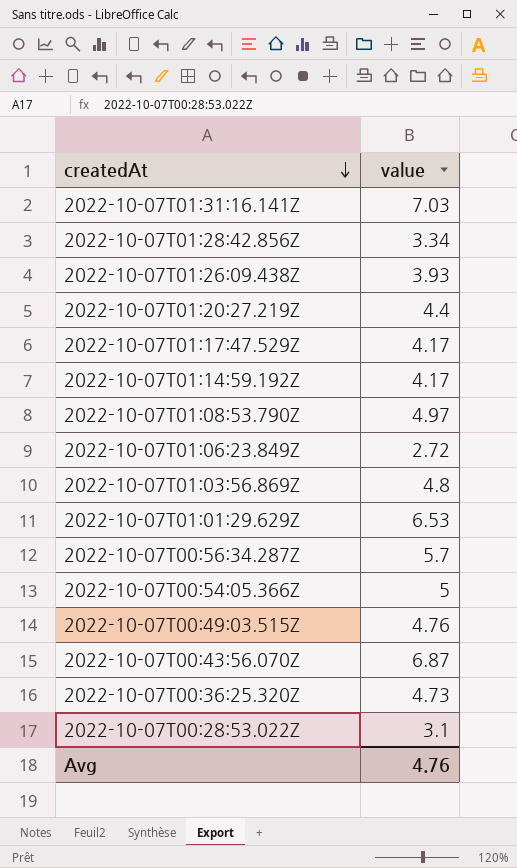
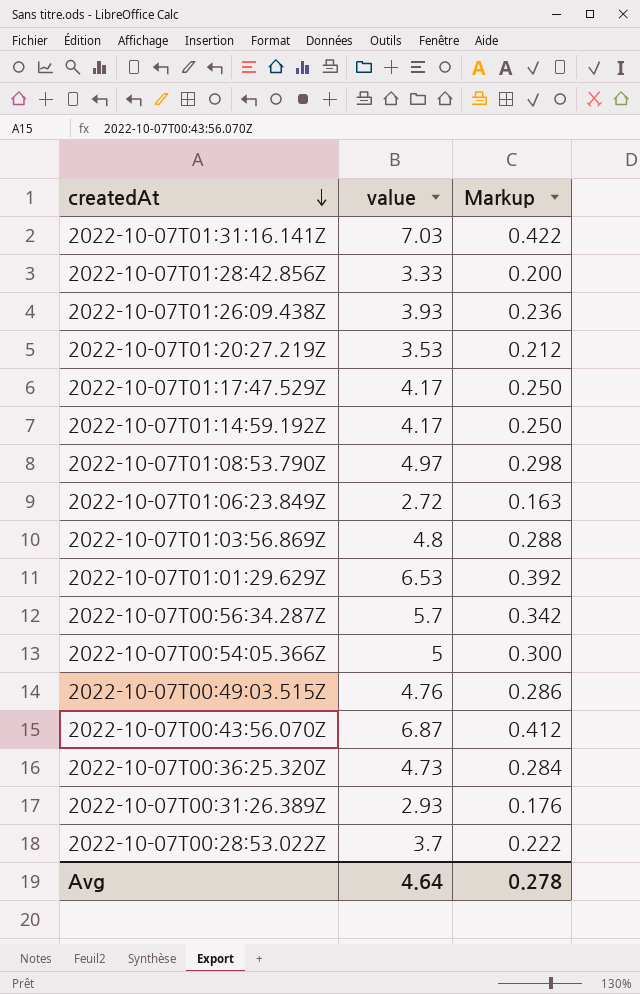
column Markup | formula: none -> [value] * 0.06
2022-10-07T01:28:42.856Z | value: 3.34 -> 3.33
2022-10-07T01:20:27.219Z | value: 4.4 -> 3.53
row 2022-10-07T00:31:26.389Z: none -> 2.93 | 0.176
2022-10-07T00:28:53.022Z | value: 3.1 -> 3.7
Avg | value: 4.76 -> 4.64

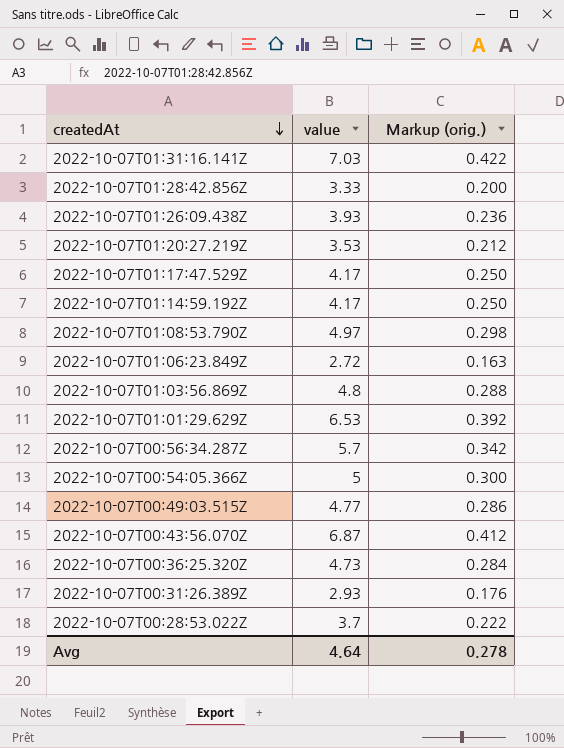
column name: Markup -> Markup (orig.)
2022-10-07T00:49:03.515Z | value: 4.76 -> 4.77

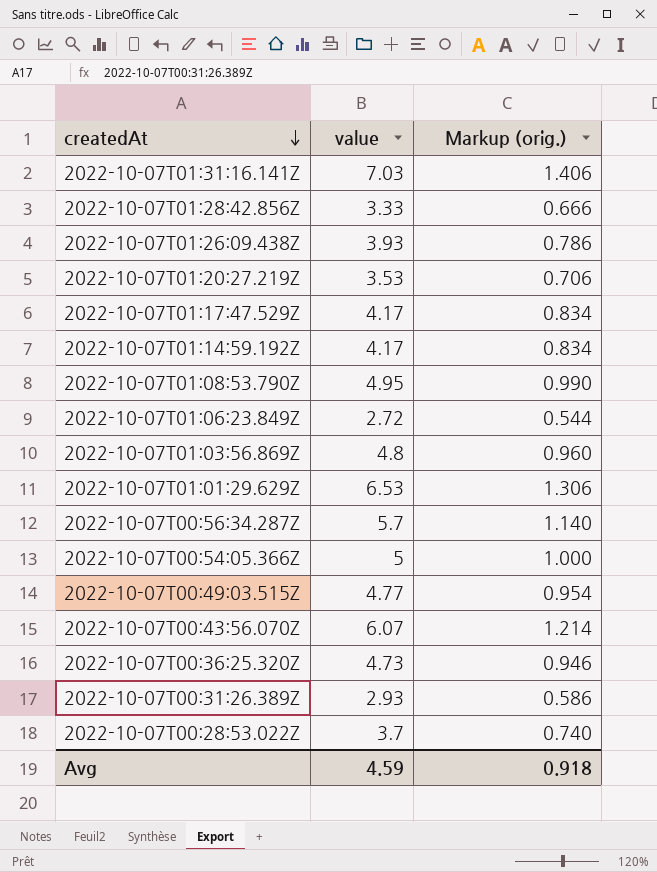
column Markup (orig.) | formula: [value] * 0.06 -> [value] * 0.2
2022-10-07T01:08:53.790Z | value: 4.97 -> 4.95
2022-10-07T00:43:56.070Z | value: 6.87 -> 6.07
Avg | value: 4.64 -> 4.59
Avg | Markup (orig.): 0.278 -> 0.918

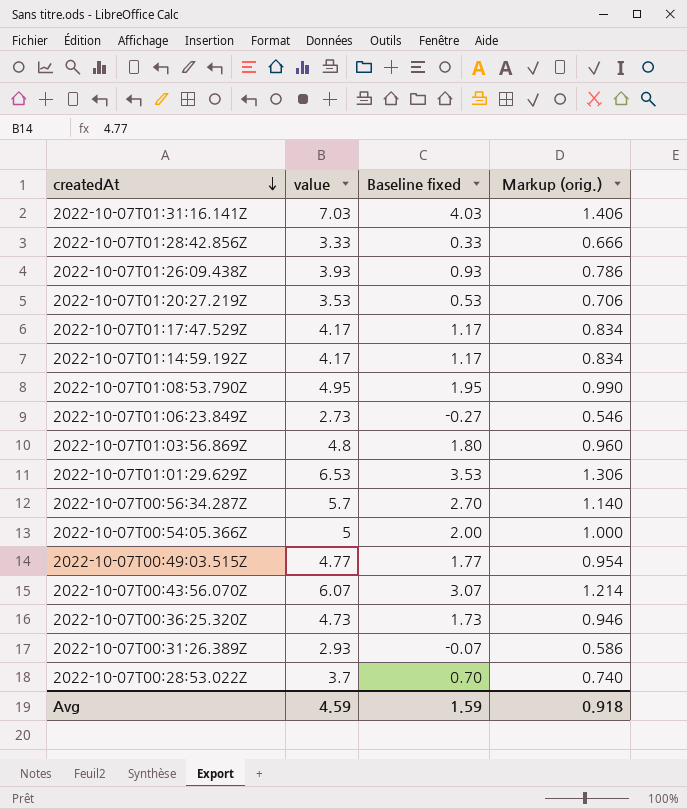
column Baseline fixed | formula: none -> [value] - 3
2022-10-07T01:06:23.849Z | value: 2.72 -> 2.73
2022-10-07T01:06:23.849Z | Markup (orig.): 0.544 -> 0.546

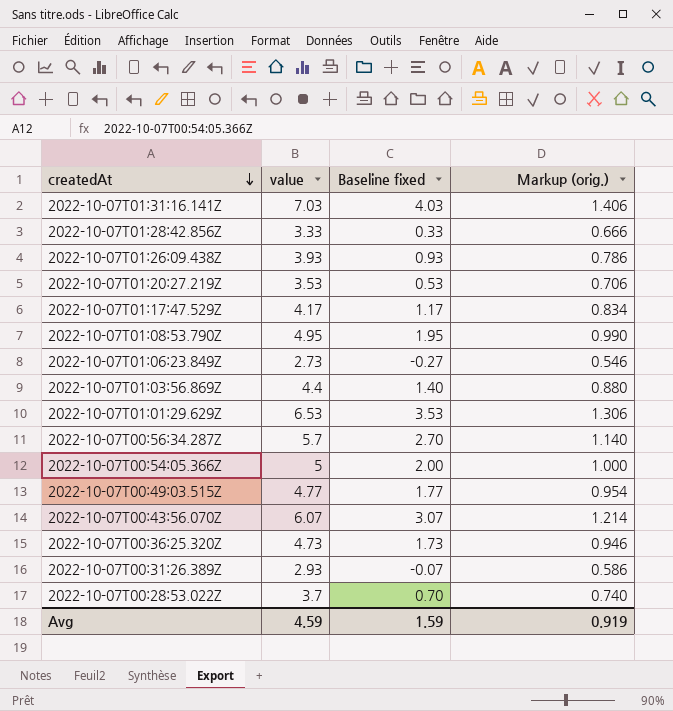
row 2022-10-07T01:14:59.192Z: 4.17 | 1.17 | 0.834 -> none
2022-10-07T01:03:56.869Z | value: 4.8 -> 4.4
2022-10-07T01:03:56.869Z | Baseline fixed: 1.80 -> 1.40
2022-10-07T01:03:56.869Z | Markup (orig.): 0.960 -> 0.880
Avg | Markup (orig.): 0.918 -> 0.919

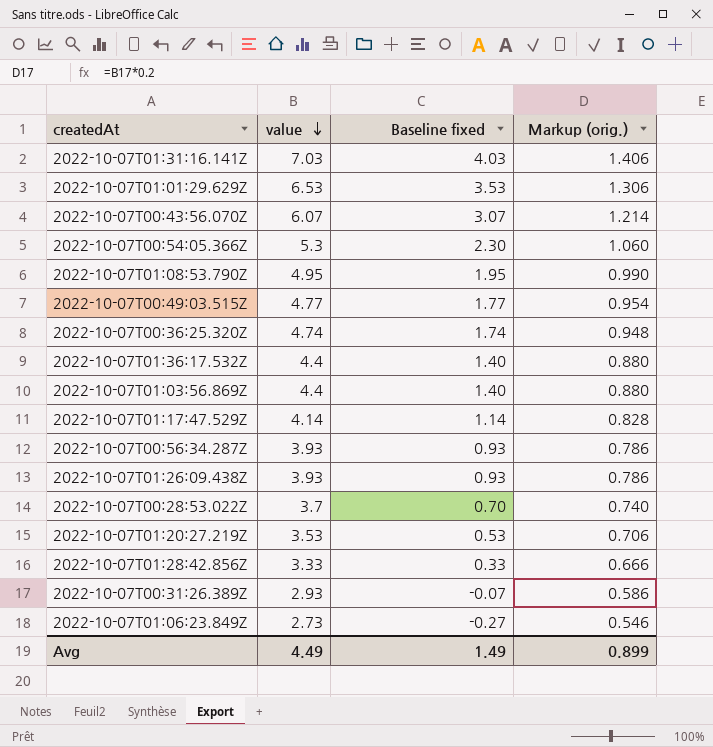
row order: createdAt descending -> value descending
2022-10-07T00:54:05.366Z | value: 5 -> 5.3
2022-10-07T00:54:05.366Z | Baseline fixed: 2.00 -> 2.30
2022-10-07T00:54:05.366Z | Markup (orig.): 1.000 -> 1.060
2022-10-07T00:36:25.320Z | value: 4.73 -> 4.74
2022-10-07T00:36:25.320Z | Baseline fixed: 1.73 -> 1.74
2022-10-07T00:36:25.320Z | Markup (orig.): 0.946 -> 0.948
row 2022-10-07T01:36:17.532Z: none -> 4.4 | 1.40 | 0.880
2022-10-07T01:17:47.529Z | value: 4.17 -> 4.14
2022-10-07T01:17:47.529Z | Baseline fixed: 1.17 -> 1.14
2022-10-07T01:17:47.529Z | Markup (orig.): 0.834 -> 0.828
2022-10-07T00:56:34.287Z | value: 5.7 -> 3.93
2022-10-07T00:56:34.287Z | Baseline fixed: 2.70 -> 0.93
2022-10-07T00:56:34.287Z | Markup (orig.): 1.140 -> 0.786
Avg | value: 4.59 -> 4.49
Avg | Baseline fixed: 1.59 -> 1.49
Avg | Markup (orig.): 0.919 -> 0.899

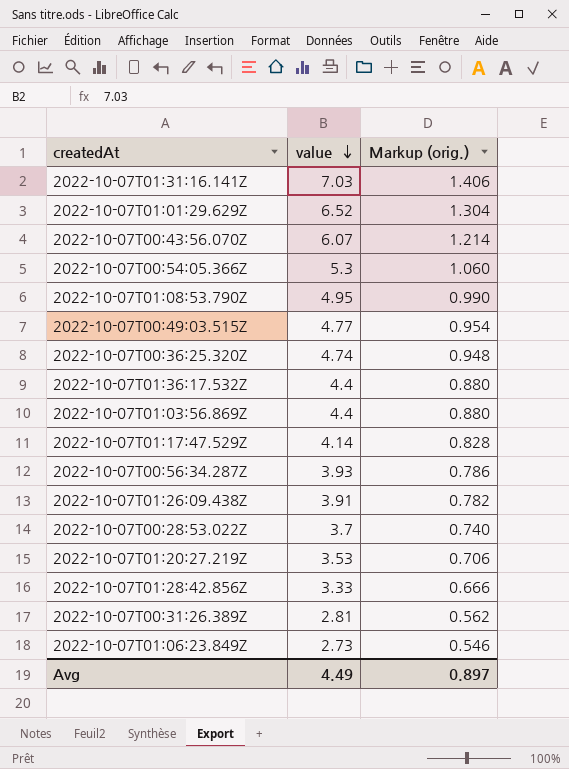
column Baseline fixed | formula: [value] - 3 -> none
2022-10-07T01:01:29.629Z | value: 6.53 -> 6.52
2022-10-07T01:01:29.629Z | Markup (orig.): 1.306 -> 1.304
2022-10-07T01:26:09.438Z | value: 3.93 -> 3.91
2022-10-07T01:26:09.438Z | Markup (orig.): 0.786 -> 0.782
2022-10-07T00:31:26.389Z | value: 2.93 -> 2.81
2022-10-07T00:31:26.389Z | Markup (orig.): 0.586 -> 0.562
Avg | Markup (orig.): 0.899 -> 0.897

